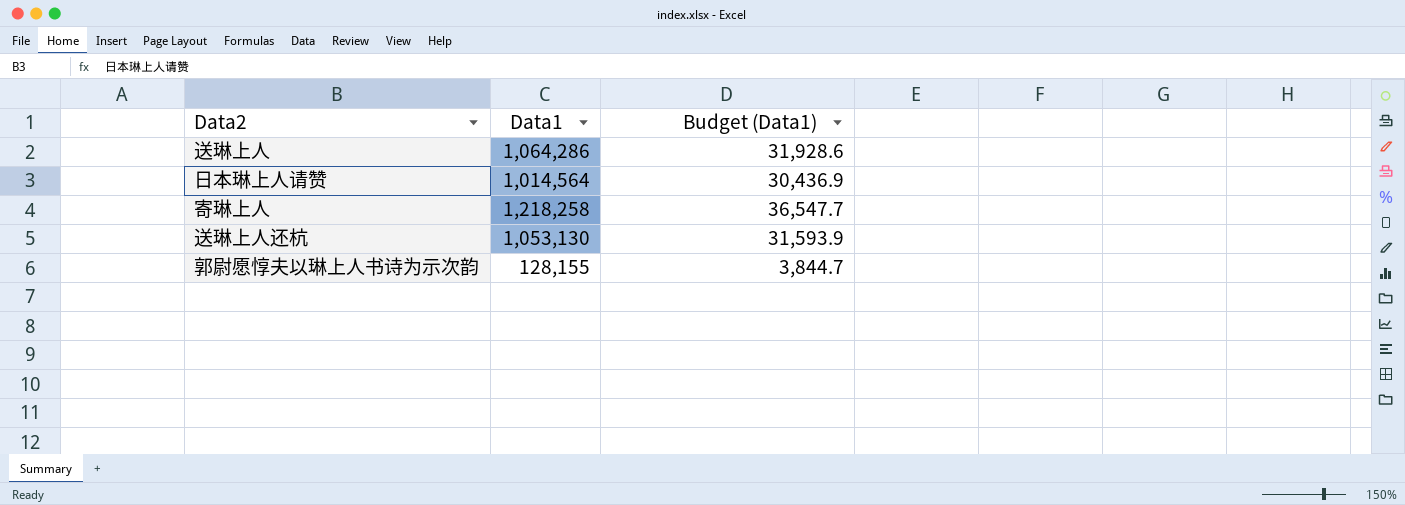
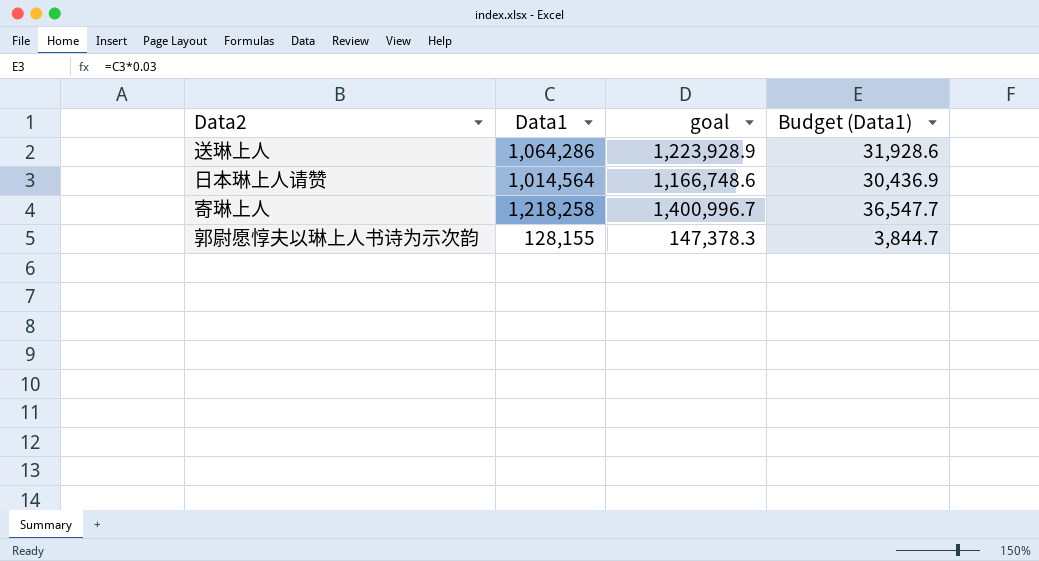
column goal | formula: none -> [Data1] * 1.15
row 送琳上人还杭: 1,053,130 | 31,593.9 -> none

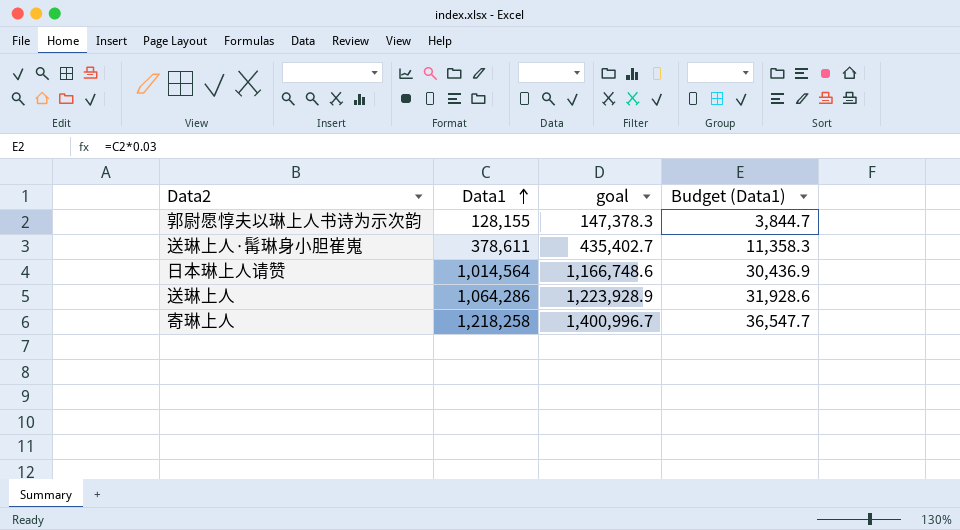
row order: none -> Data1 ascending
row 送琳上人·髯琳身小胆崔嵬: none -> 378,611 | 435,402.7 | 11,358.3

